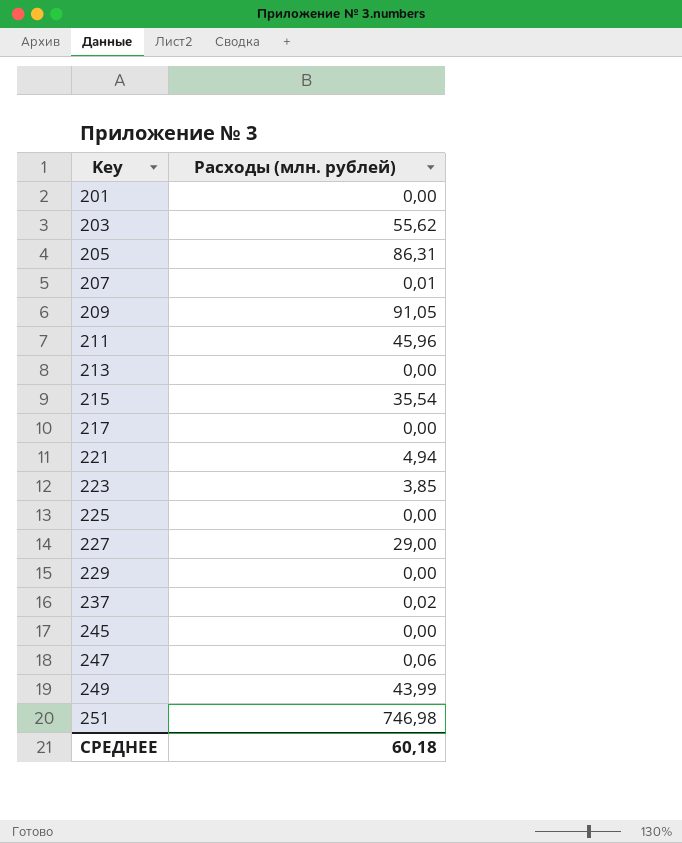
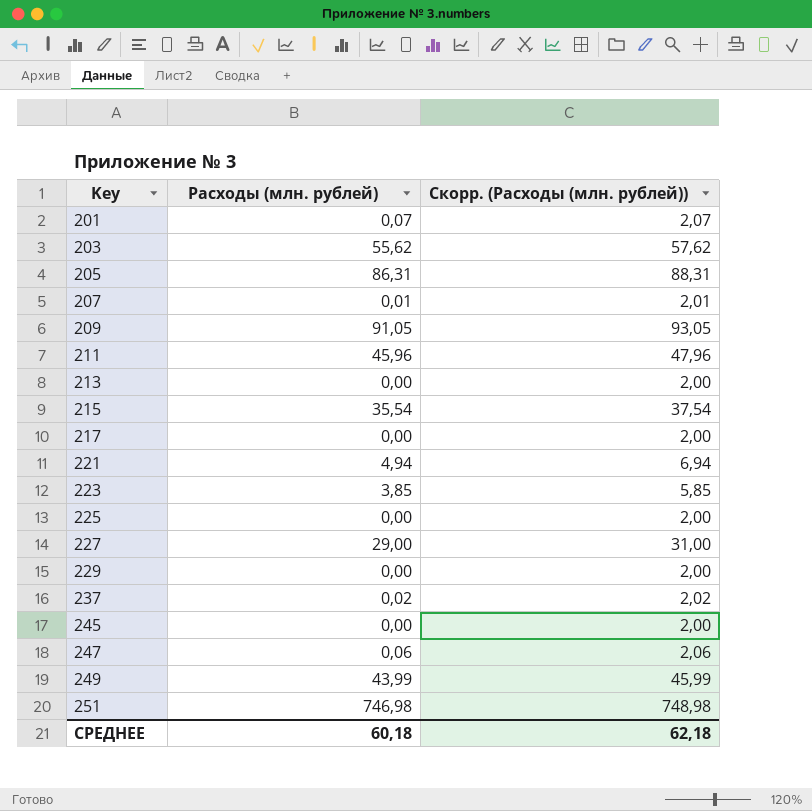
column Скорр. (Расходы (млн. рублей)) | formula: none -> [Расходы (млн. рублей)] + 2
201 | Расходы (млн. рублей): 0,00 -> 0,07

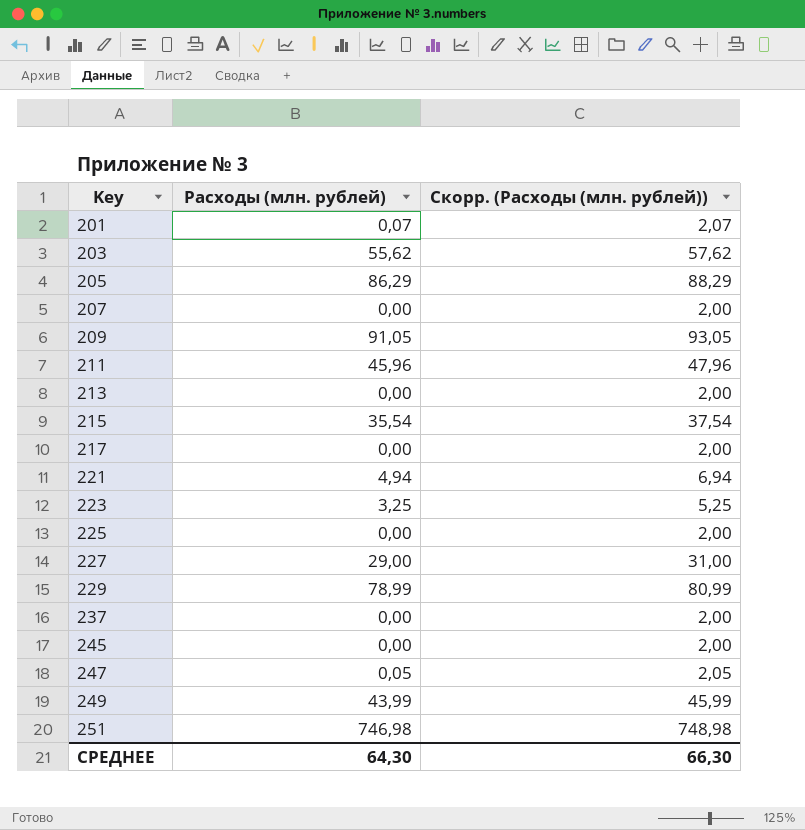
205 | Расходы (млн. рублей): 86,31 -> 86,29
205 | Скорр. (Расходы (млн. рублей)): 88,31 -> 88,29
207 | Расходы (млн. рублей): 0,01 -> 0,00
207 | Скорр. (Расходы (млн. рублей)): 2,01 -> 2,00
223 | Расходы (млн. рублей): 3,85 -> 3,25
223 | Скорр. (Расходы (млн. рублей)): 5,85 -> 5,25
229 | Расходы (млн. рублей): 0,00 -> 78,99
229 | Скорр. (Расходы (млн. рублей)): 2,00 -> 80,99
237 | Расходы (млн. рублей): 0,02 -> 0,00
237 | Скорр. (Расходы (млн. рублей)): 2,02 -> 2,00
247 | Расходы (млн. рублей): 0,06 -> 0,05
247 | Скорр. (Расходы (млн. рублей)): 2,06 -> 2,05
СРЕДНЕЕ | Расходы (млн. рублей): 60,18 -> 64,30
СРЕДНЕЕ | Скорр. (Расходы (млн. рублей)): 62,18 -> 66,30

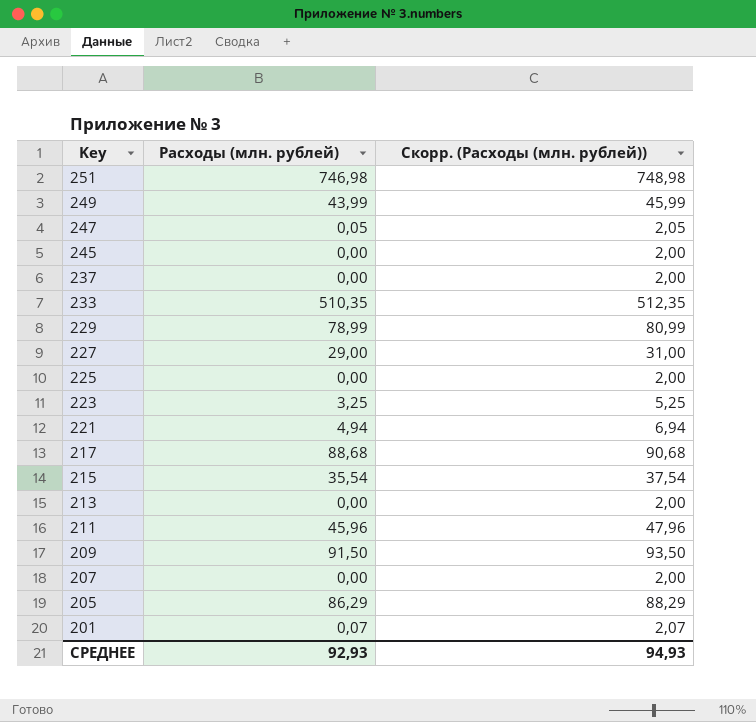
row order: Key ascending -> Key descending
row 203: 55,62 | 57,62 -> none
row 233: none -> 510,35 | 512,35
217 | Расходы (млн. рублей): 0,00 -> 88,68
217 | Скорр. (Расходы (млн. рублей)): 2,00 -> 90,68
209 | Расходы (млн. рублей): 91,05 -> 91,50
209 | Скорр. (Расходы (млн. рублей)): 93,05 -> 93,50
СРЕДНЕЕ | Расходы (млн. рублей): 64,30 -> 92,93
СРЕДНЕЕ | Скорр. (Расходы (млн. рублей)): 66,30 -> 94,93

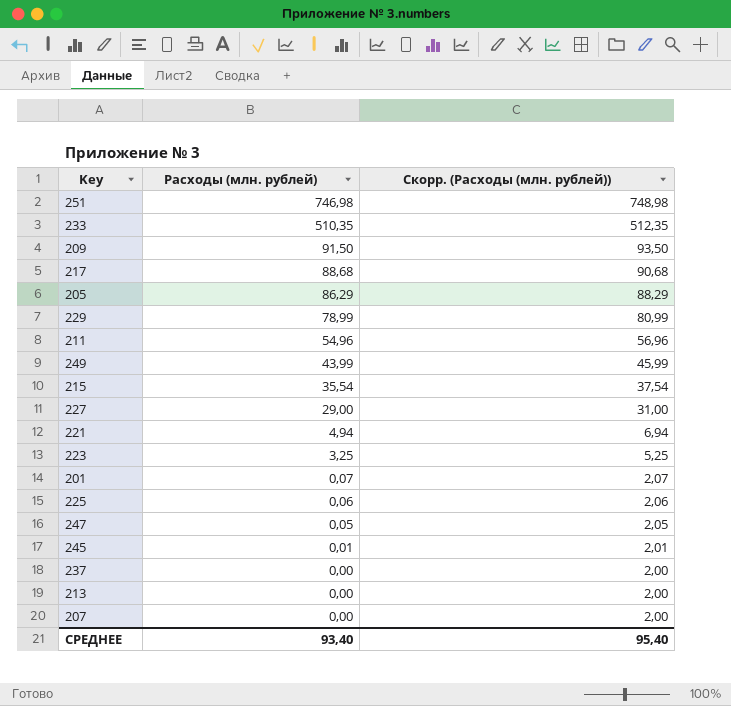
row order: Key descending -> Расходы (млн. рублей) descending
211 | Расходы (млн. рублей): 45,96 -> 54,96
211 | Скорр. (Расходы (млн. рублей)): 47,96 -> 56,96
225 | Расходы (млн. рублей): 0,00 -> 0,06
225 | Скорр. (Расходы (млн. рублей)): 2,00 -> 2,06
245 | Расходы (млн. рублей): 0,00 -> 0,01
245 | Скорр. (Расходы (млн. рублей)): 2,00 -> 2,01
СРЕДНЕЕ | Расходы (млн. рублей): 92,93 -> 93,40
СРЕДНЕЕ | Скорр. (Расходы (млн. рублей)): 94,93 -> 95,40

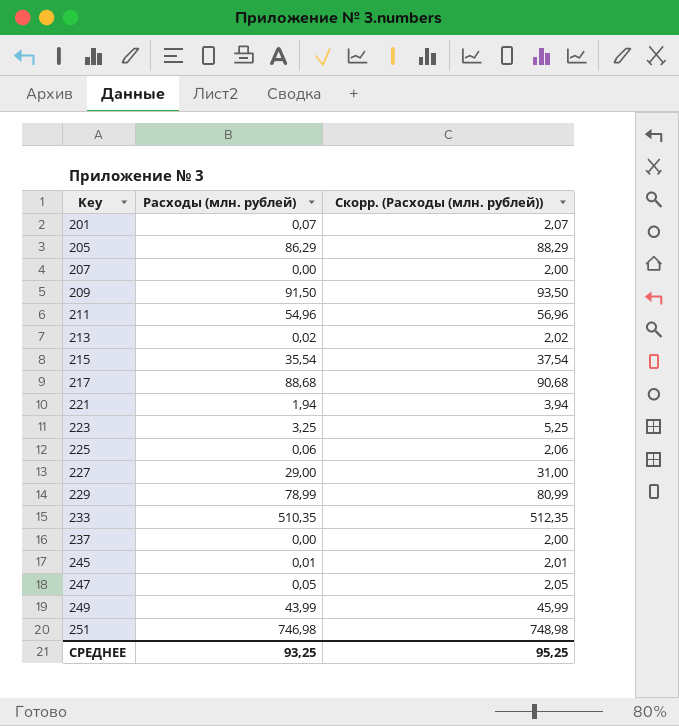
row order: Расходы (млн. рублей) descending -> Key ascending
213 | Расходы (млн. рублей): 0,00 -> 0,02
213 | Скорр. (Расходы (млн. рублей)): 2,00 -> 2,02
221 | Расходы (млн. рублей): 4,94 -> 1,94
221 | Скорр. (Расходы (млн. рублей)): 6,94 -> 3,94
СРЕДНЕЕ | Расходы (млн. рублей): 93,40 -> 93,25
СРЕДНЕЕ | Скорр. (Расходы (млн. рублей)): 95,40 -> 95,25

